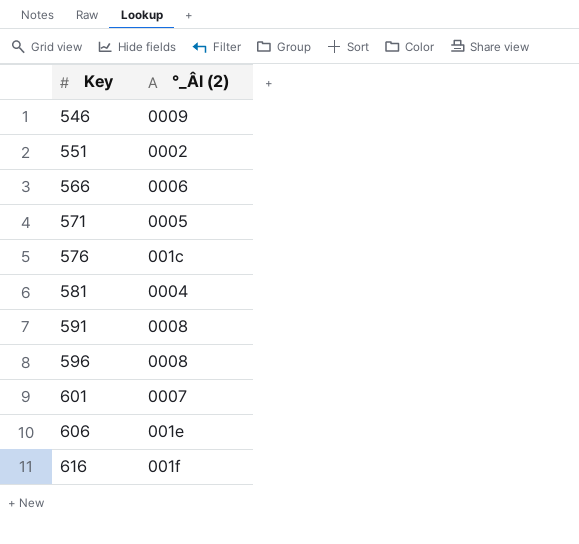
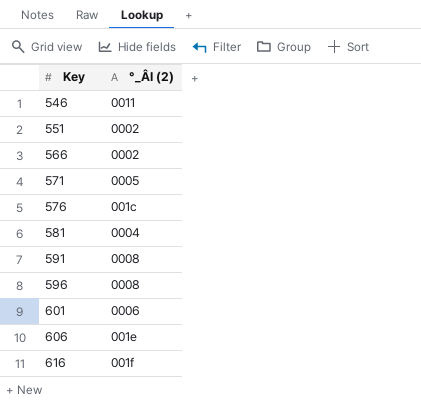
546 | °_ÂI (2): 0009 -> 0011
566 | °_ÂI (2): 0006 -> 0002
601 | °_ÂI (2): 0007 -> 0006

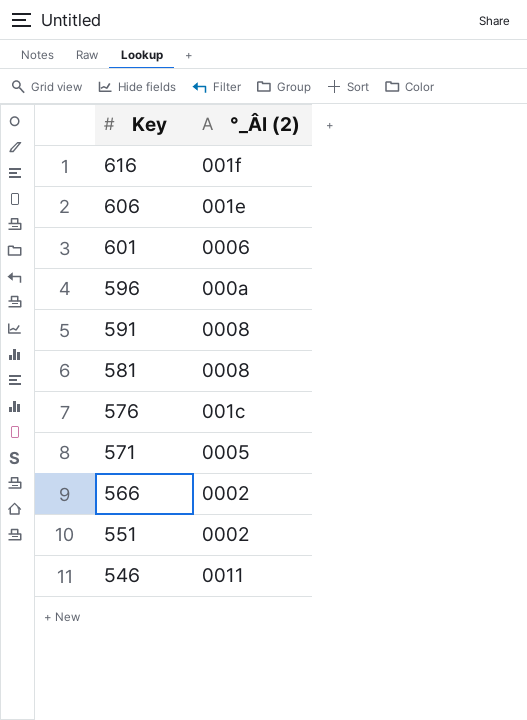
row order: Key ascending -> Key descending
596 | °_ÂI (2): 0008 -> 000a
581 | °_ÂI (2): 0004 -> 0008

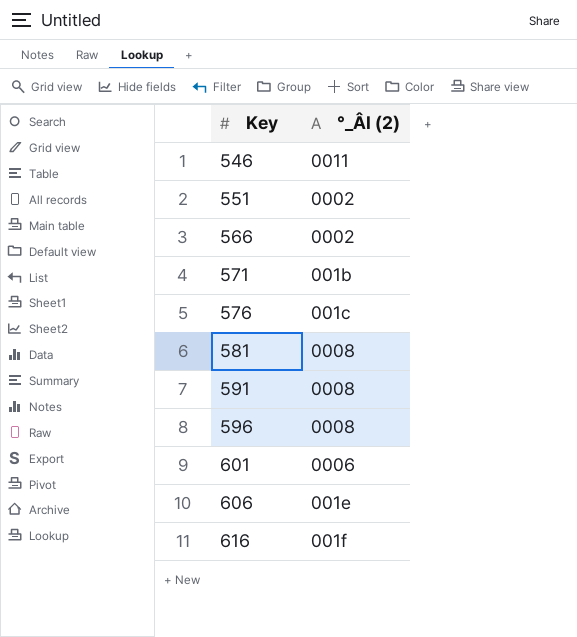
row order: Key descending -> Key ascending
571 | °_ÂI (2): 0005 -> 001b
596 | °_ÂI (2): 000a -> 0008

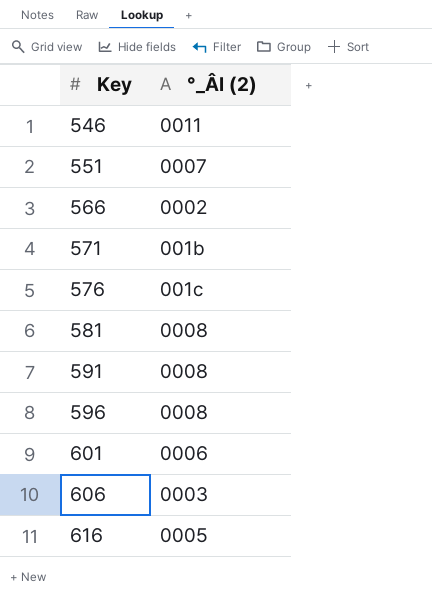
551 | °_ÂI (2): 0002 -> 0007
606 | °_ÂI (2): 001e -> 0003
616 | °_ÂI (2): 001f -> 0005

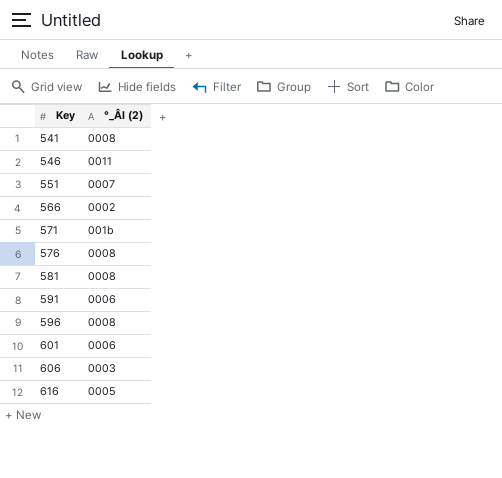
row 541: none -> 0008
576 | °_ÂI (2): 001c -> 0008
591 | °_ÂI (2): 0008 -> 0006

